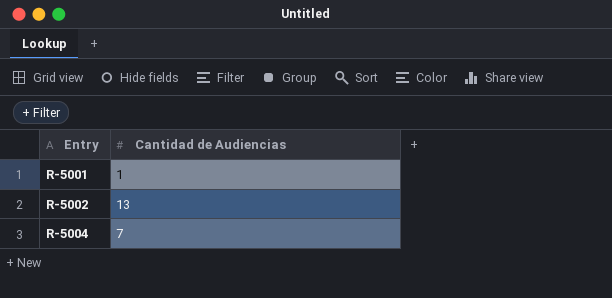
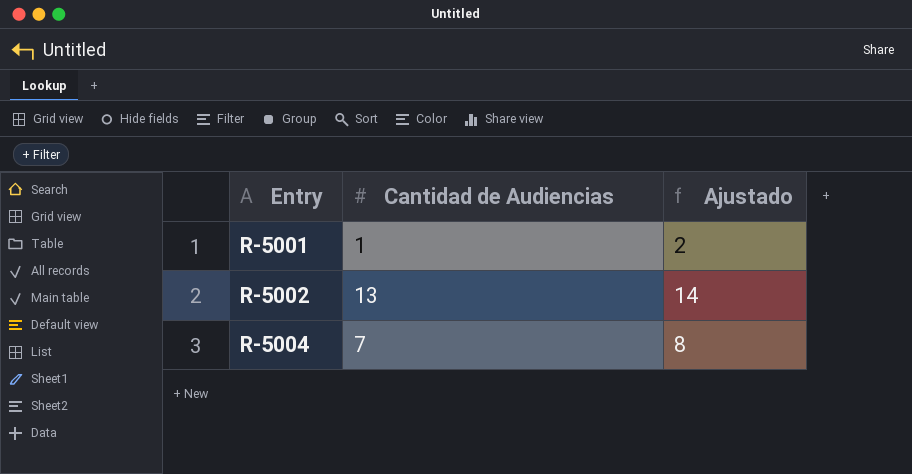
column Ajustado | formula: none -> [Cantidad de Audiencias] + 1

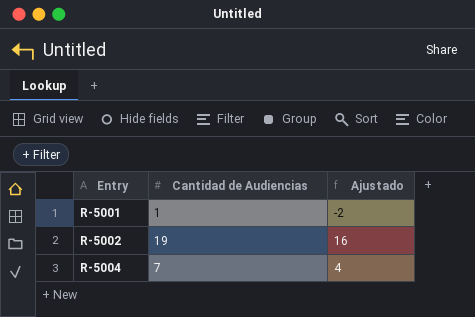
column Ajustado | formula: [Cantidad de Audiencias] + 1 -> [Cantidad de Audiencias] - 3
R-5002 | Cantidad de Audiencias: 13 -> 19

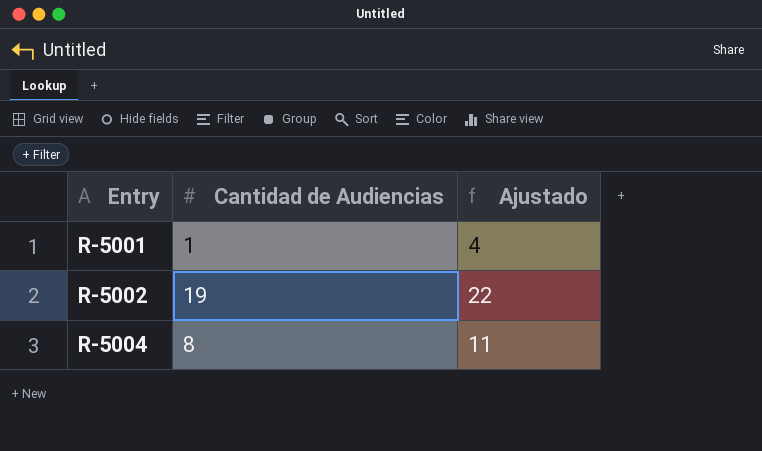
column Ajustado | formula: [Cantidad de Audiencias] - 3 -> [Cantidad de Audiencias] + 3
R-5004 | Cantidad de Audiencias: 7 -> 8

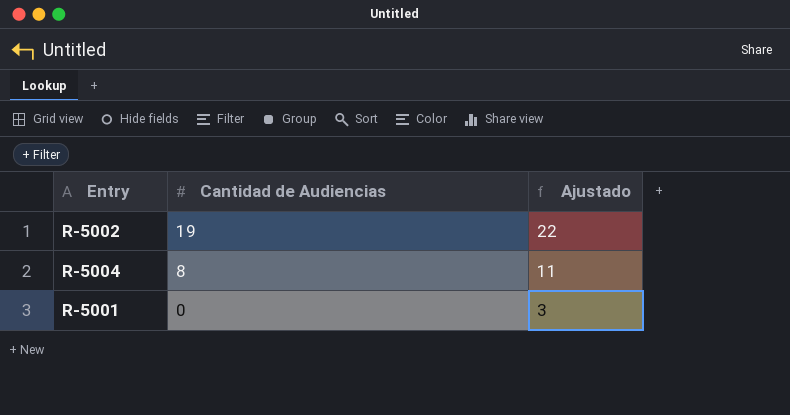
row order: Entry ascending -> Cantidad de Audiencias descending
R-5001 | Cantidad de Audiencias: 1 -> 0
R-5001 | Ajustado: 4 -> 3

